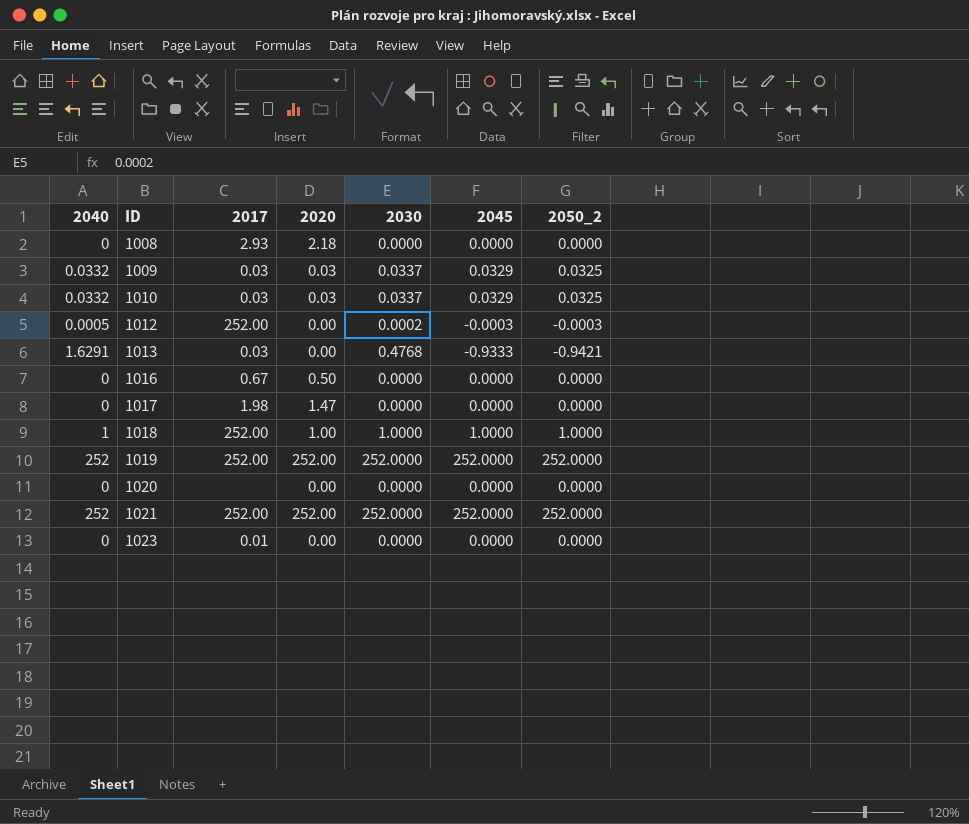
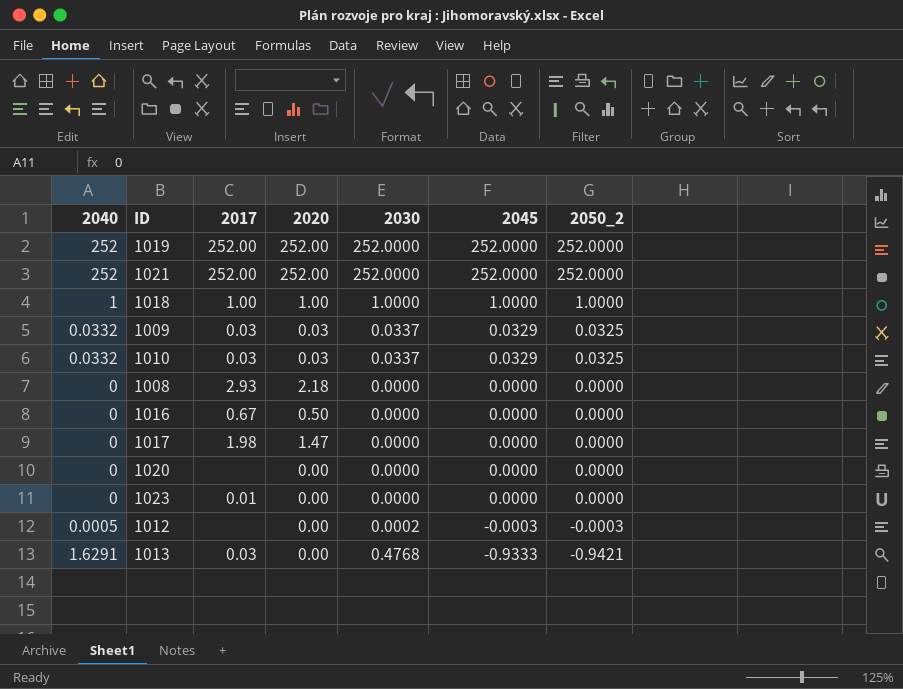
row order: ID ascending -> 2045 descending
1018 | 2017: 252.00 -> 1.00
1012 | 2017: 252.00 -> none

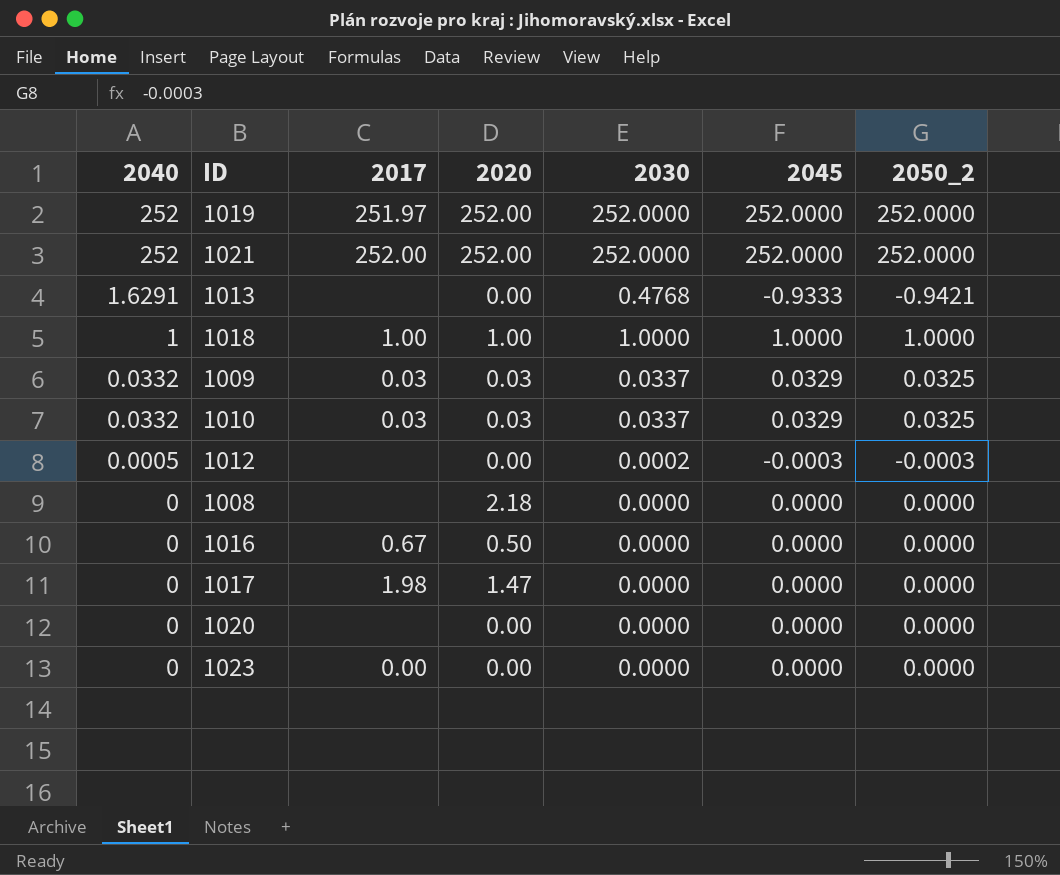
row order: 2045 descending -> 2040 descending
1019 | 2017: 252.00 -> 251.97
1013 | 2017: 0.03 -> none
1008 | 2017: 2.93 -> none
1023 | 2017: 0.01 -> 0.00

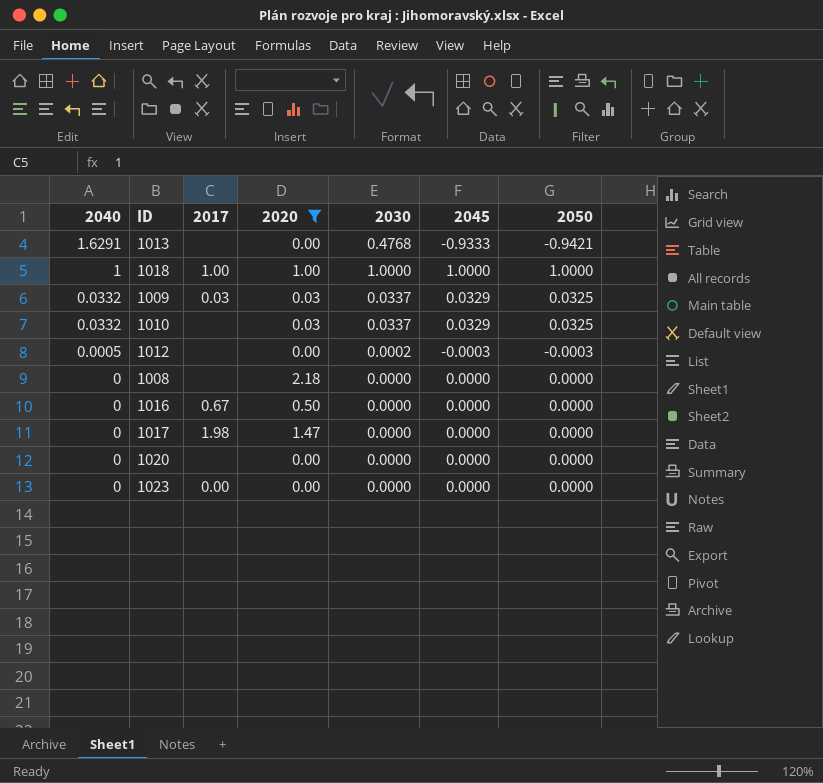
filter: none -> 2020 != 252.00
column name: 2050_2 -> 2050
1010 | 2017: 0.03 -> none

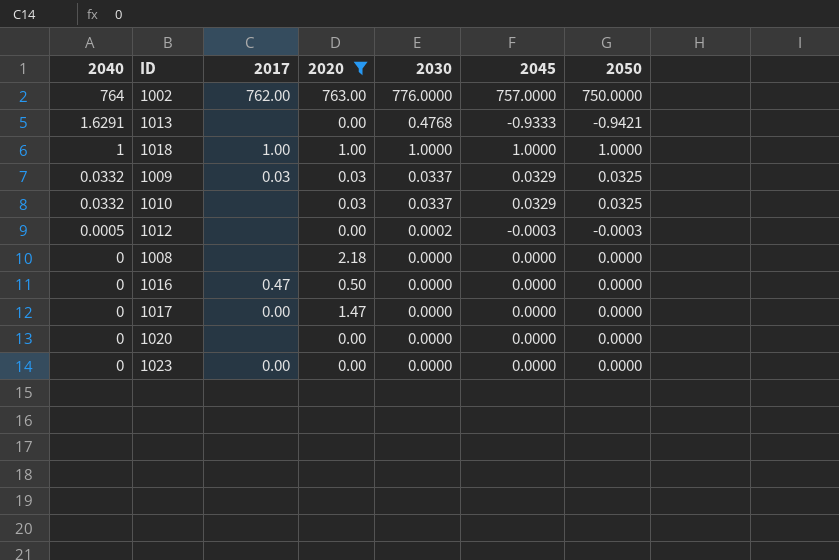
row 1002: none -> 764 | 762.00 | 763.00 | 776.0000 | 757.0000 | 750.0000
1016 | 2017: 0.67 -> 0.47
1017 | 2017: 1.98 -> 0.00

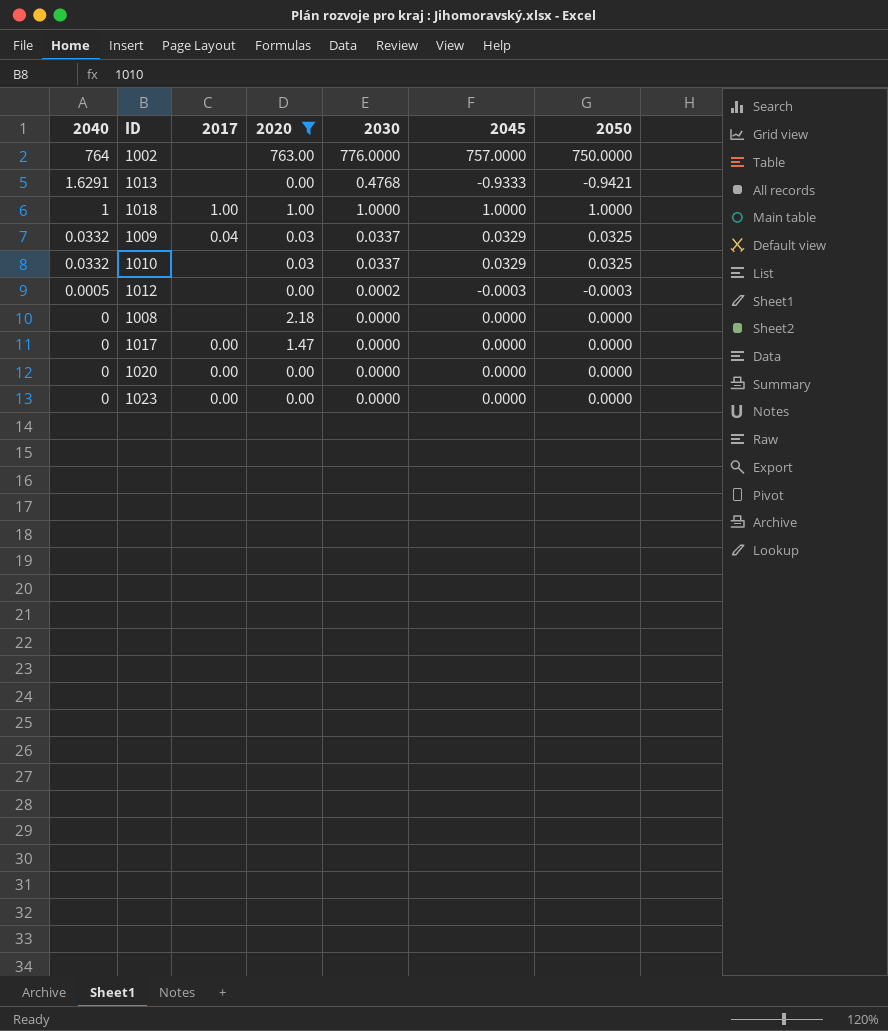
row 1016: 0 | 0.47 | 0.50 | 0.0000 | 0.0000 | 0.0000 -> none
1002 | 2017: 762.00 -> none
1009 | 2017: 0.03 -> 0.04
1020 | 2017: none -> 0.00

